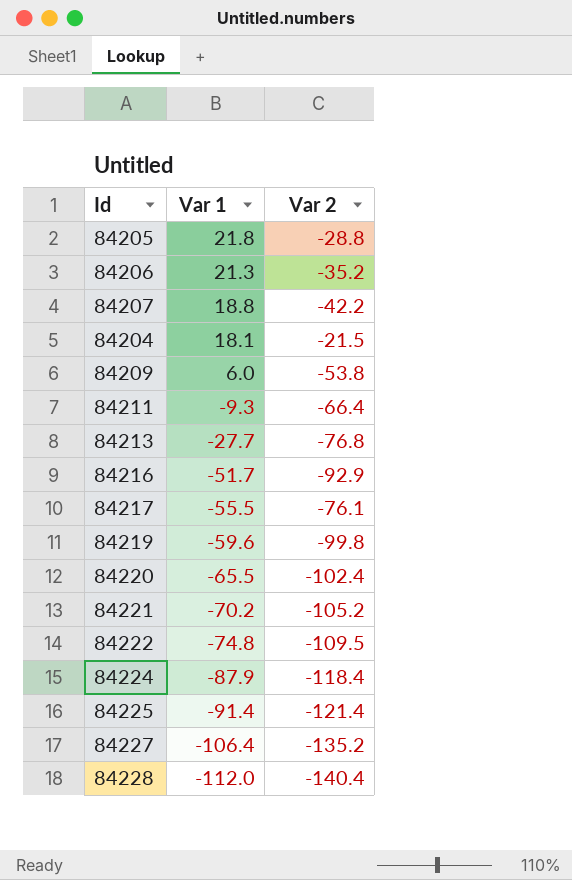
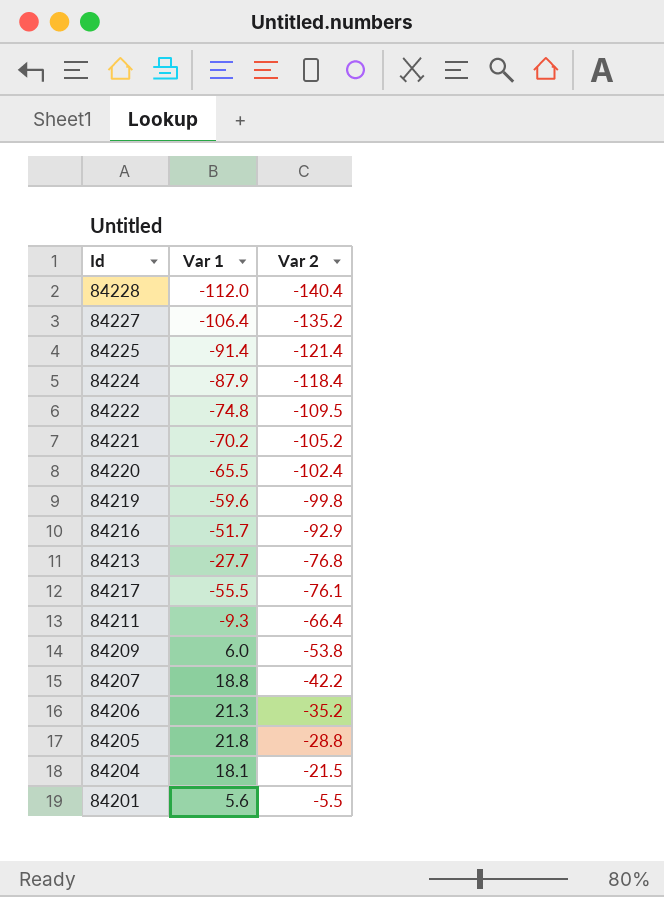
row order: Var 1 descending -> Var 2 ascending
row 84201: none -> 5.6 | -5.5

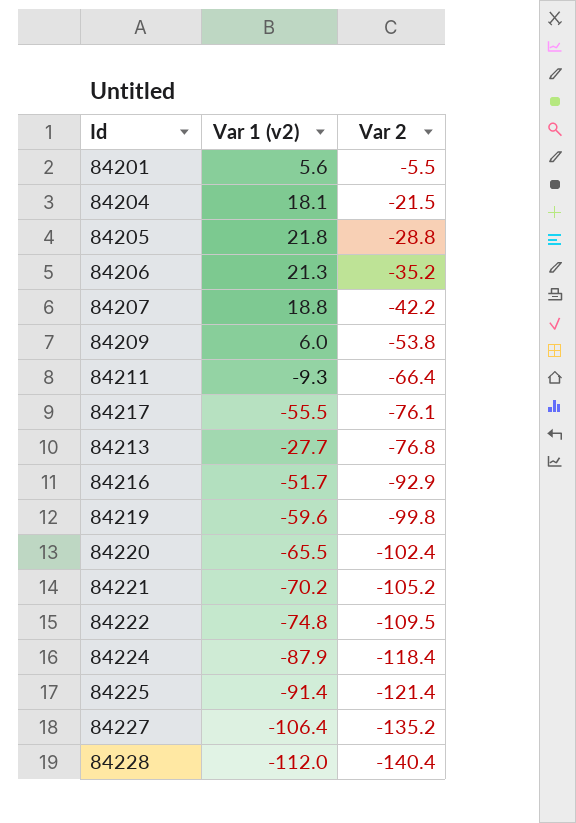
row order: Var 2 ascending -> Var 2 descending
column name: Var 1 -> Var 1 (v2)

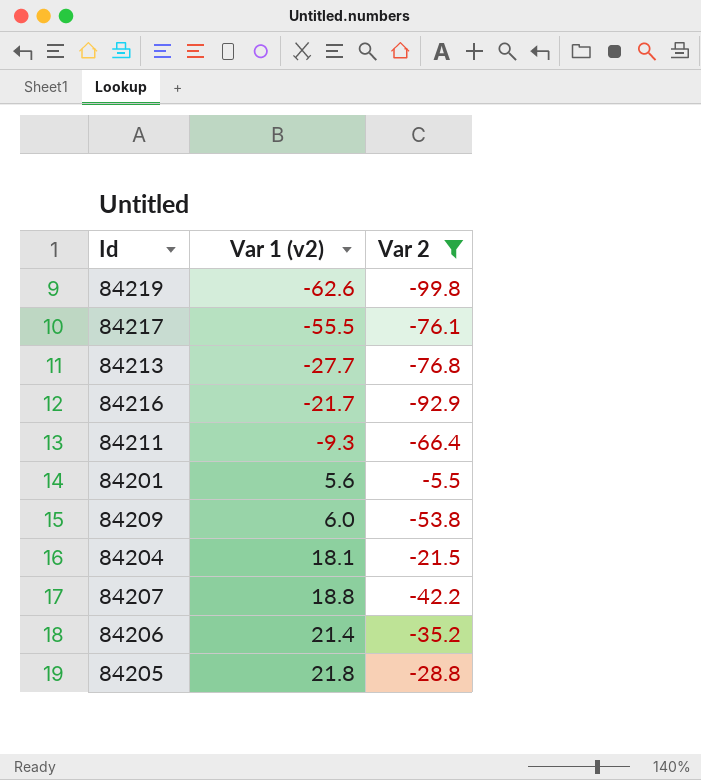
filter: none -> Var 2 >= -99.8
row order: Var 2 descending -> Var 1 (v2) ascending
84219 | Var 1 (v2): -59.6 -> -62.6
84216 | Var 1 (v2): -51.7 -> -21.7
84206 | Var 1 (v2): 21.3 -> 21.4

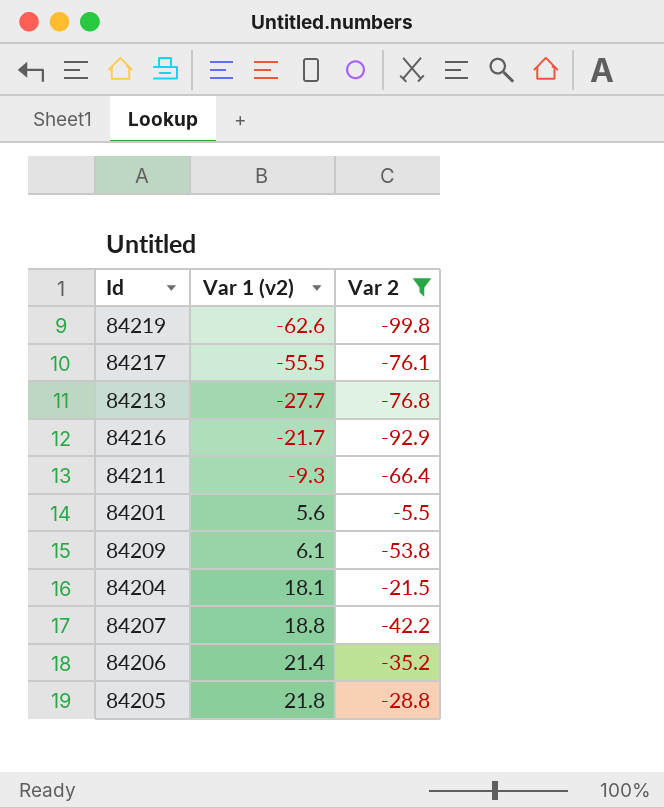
84209 | Var 1 (v2): 6.0 -> 6.1

